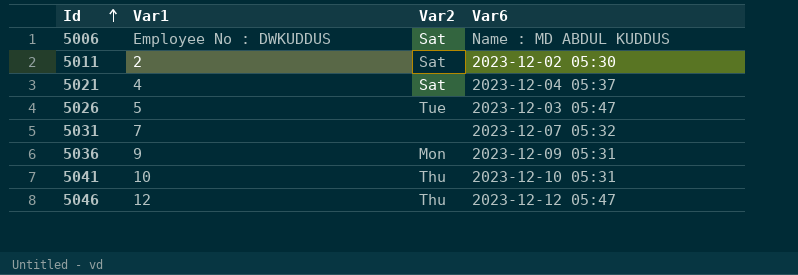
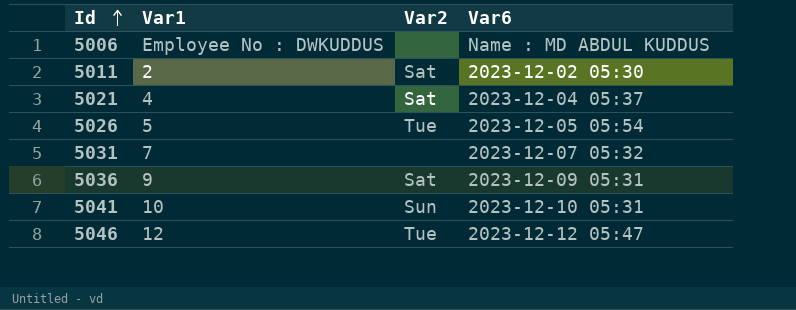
5006 | Var2: Sat -> none
5026 | Var6: 2023-12-03 05:47 -> 2023-12-05 05:54
5036 | Var2: Mon -> Sat
5041 | Var2: Thu -> Sun
5046 | Var2: Thu -> Tue

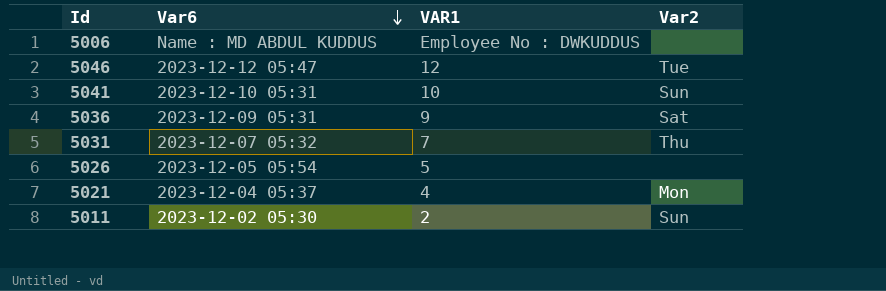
row order: Id ascending -> Var6 descending
column Var6 | position: 4 -> 2
column name: Var1 -> VAR1
5031 | Var2: none -> Thu
5026 | Var2: Tue -> none
5021 | Var2: Sat -> Mon
5011 | Var2: Sat -> Sun

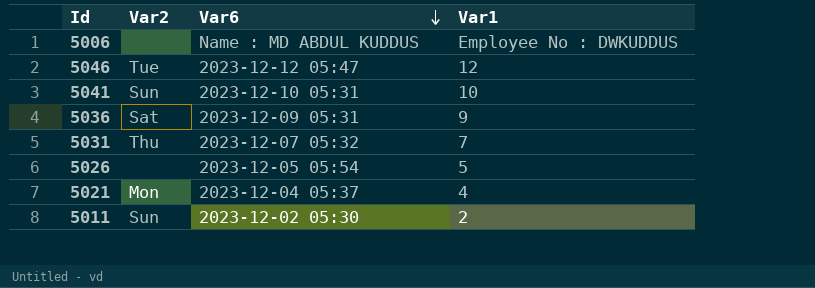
column Var2 | position: 4 -> 2
column name: VAR1 -> Var1

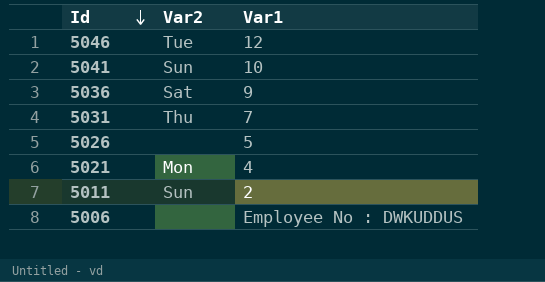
row order: Var6 descending -> Id descending
column Var6 | position: 3 -> none

